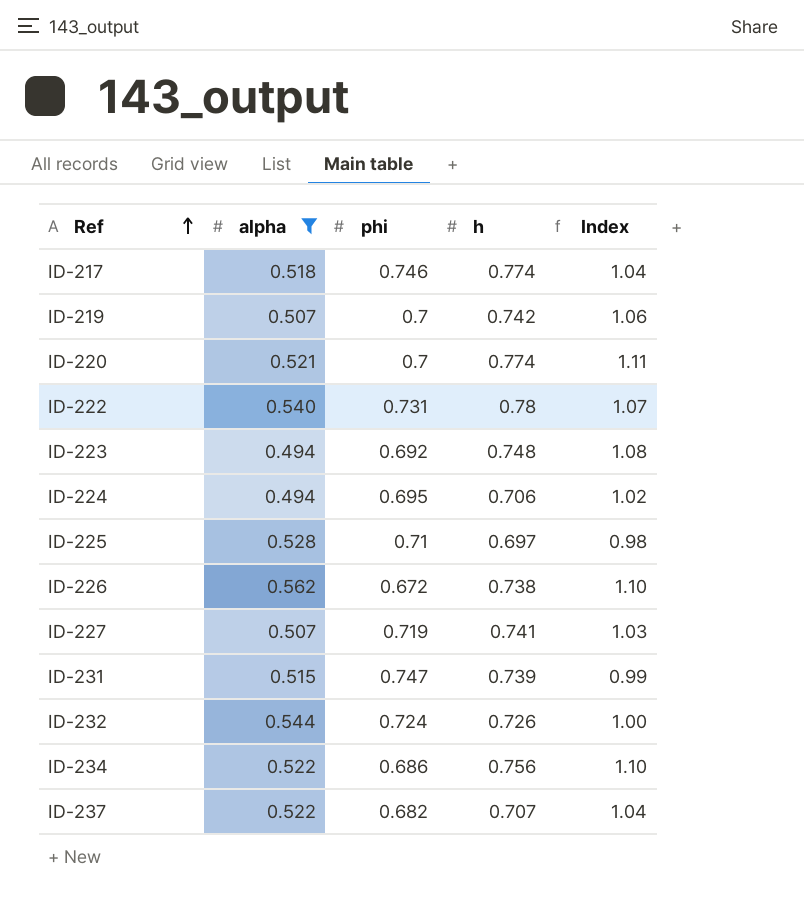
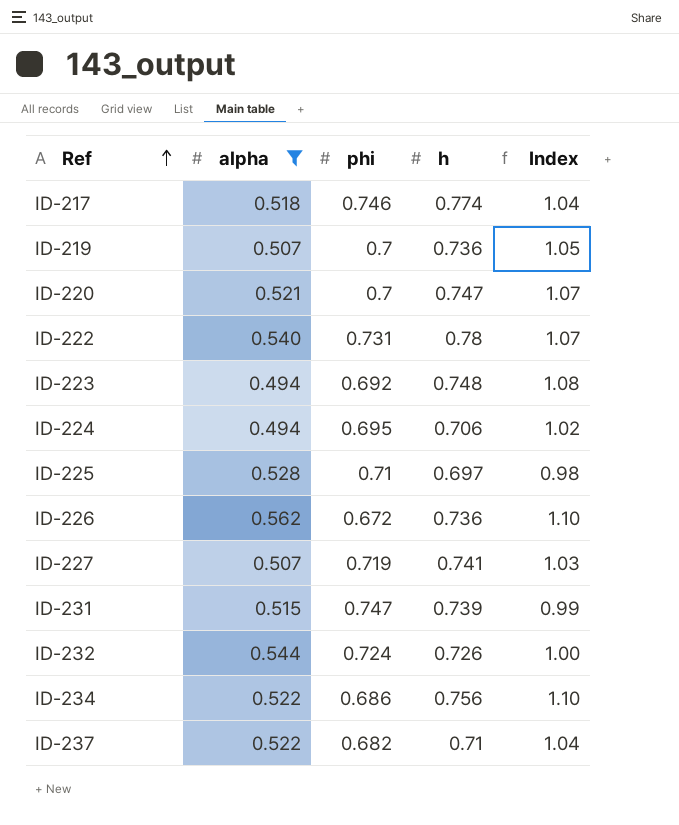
ID-219 | h: 0.742 -> 0.736
ID-219 | Index: 1.06 -> 1.05
ID-220 | h: 0.774 -> 0.747
ID-220 | Index: 1.11 -> 1.07
ID-226 | h: 0.738 -> 0.736
ID-237 | h: 0.707 -> 0.71

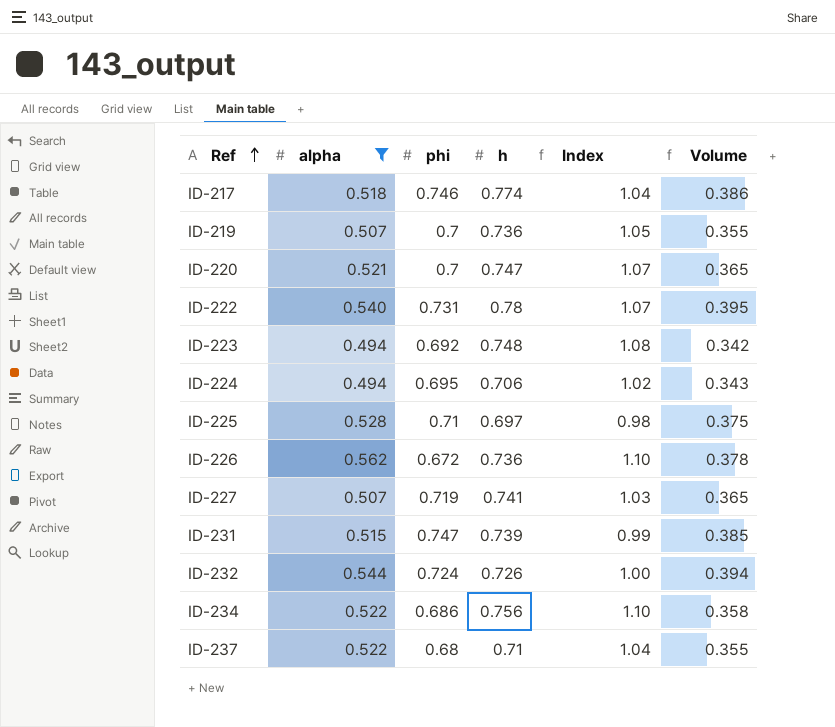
column Volume | formula: none -> [alpha] * [phi]
ID-237 | phi: 0.682 -> 0.68

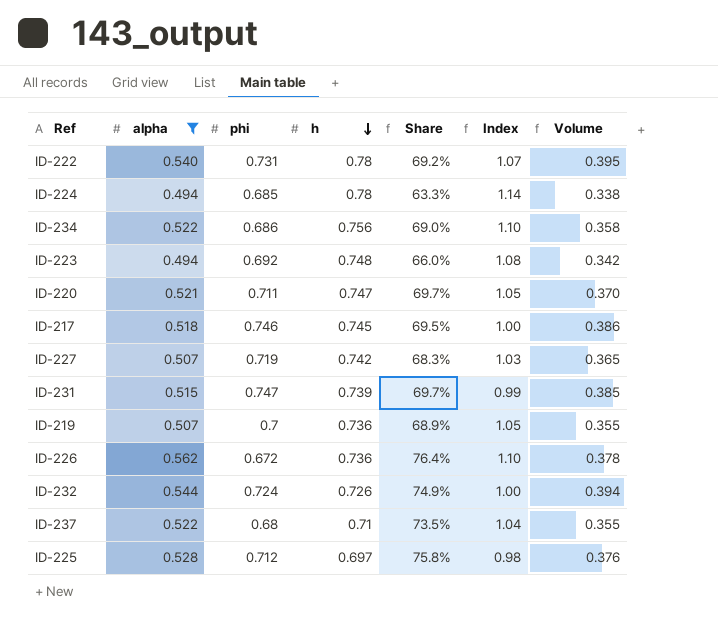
row order: Ref ascending -> h descending
column Share | formula: none -> [alpha] / [h]
ID-224 | phi: 0.695 -> 0.685
ID-224 | h: 0.706 -> 0.78
ID-224 | Index: 1.02 -> 1.14
ID-224 | Volume: 0.343 -> 0.338
ID-220 | phi: 0.7 -> 0.711
ID-220 | Index: 1.07 -> 1.05
ID-220 | Volume: 0.365 -> 0.370
ID-217 | h: 0.774 -> 0.745
ID-217 | Index: 1.04 -> 1.00
ID-227 | h: 0.741 -> 0.742
ID-225 | phi: 0.71 -> 0.712
ID-225 | Volume: 0.375 -> 0.376

